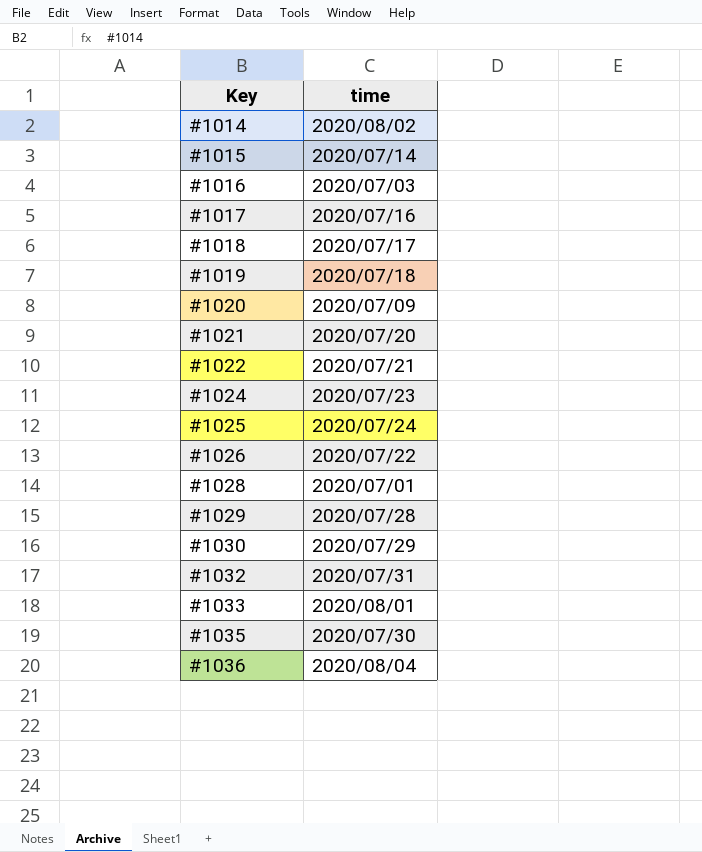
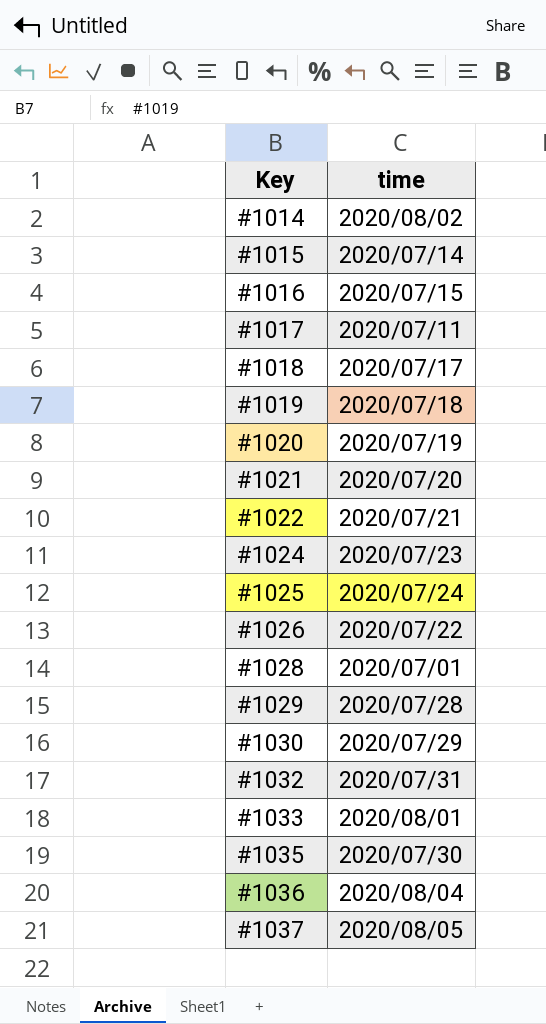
#1016 | time: 2020/07/03 -> 2020/07/15
#1017 | time: 2020/07/16 -> 2020/07/11
#1020 | time: 2020/07/09 -> 2020/07/19
row #1037: none -> 2020/08/05

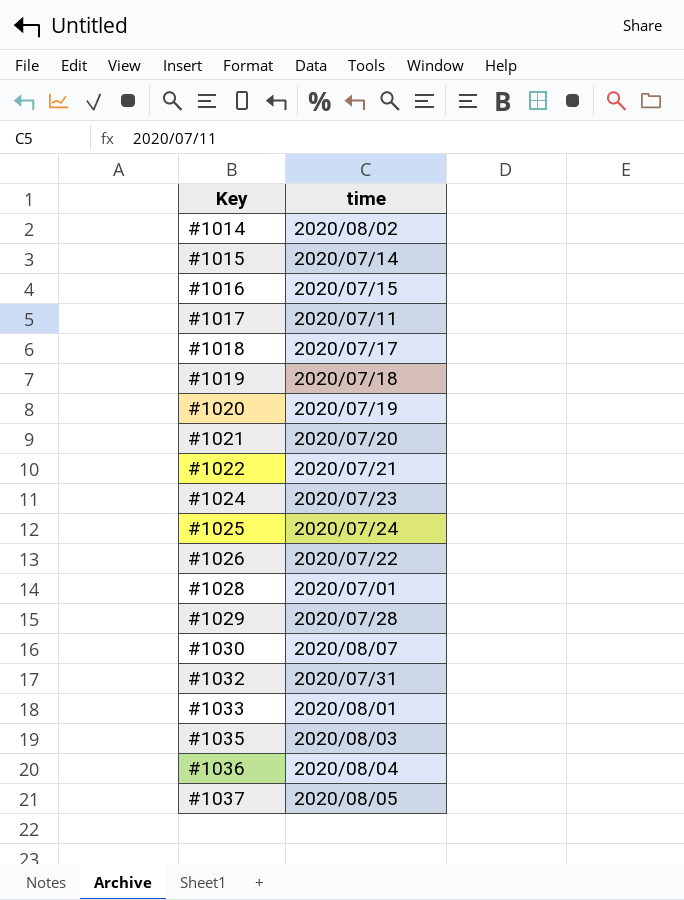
#1030 | time: 2020/07/29 -> 2020/08/07
#1035 | time: 2020/07/30 -> 2020/08/03

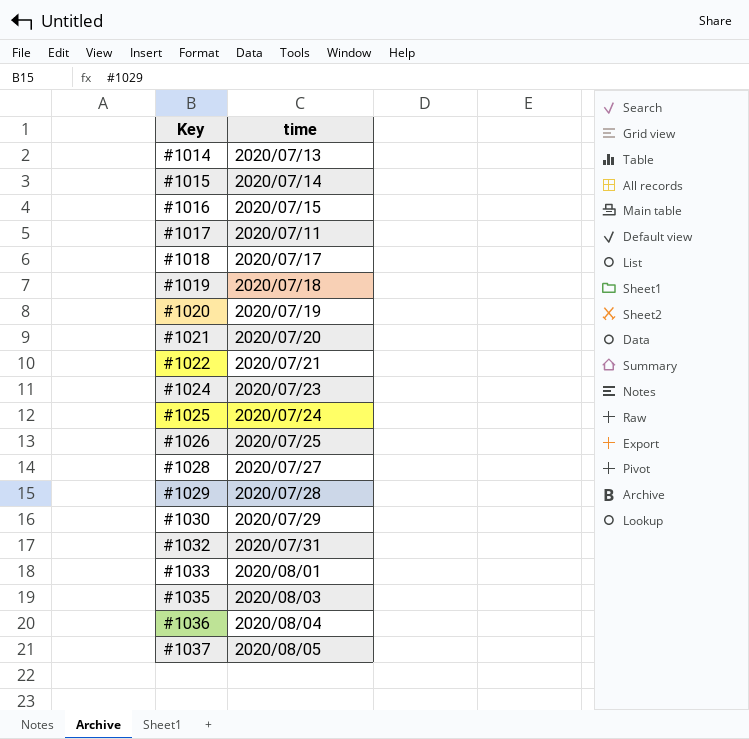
#1014 | time: 2020/08/02 -> 2020/07/13
#1026 | time: 2020/07/22 -> 2020/07/25
#1028 | time: 2020/07/01 -> 2020/07/27
#1030 | time: 2020/08/07 -> 2020/07/29

